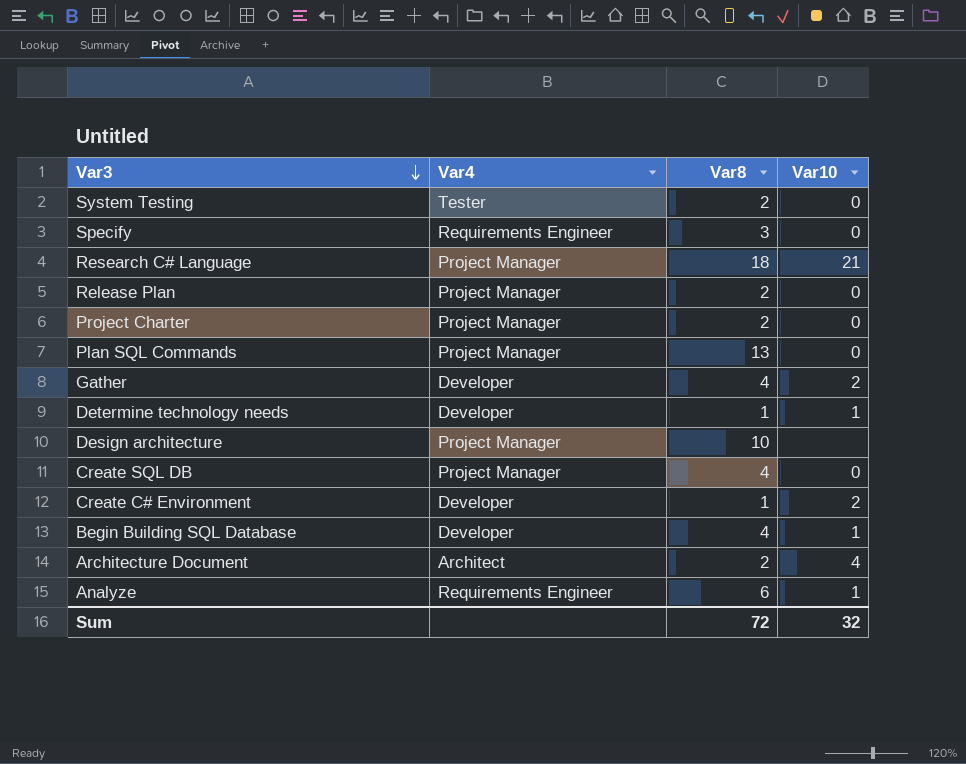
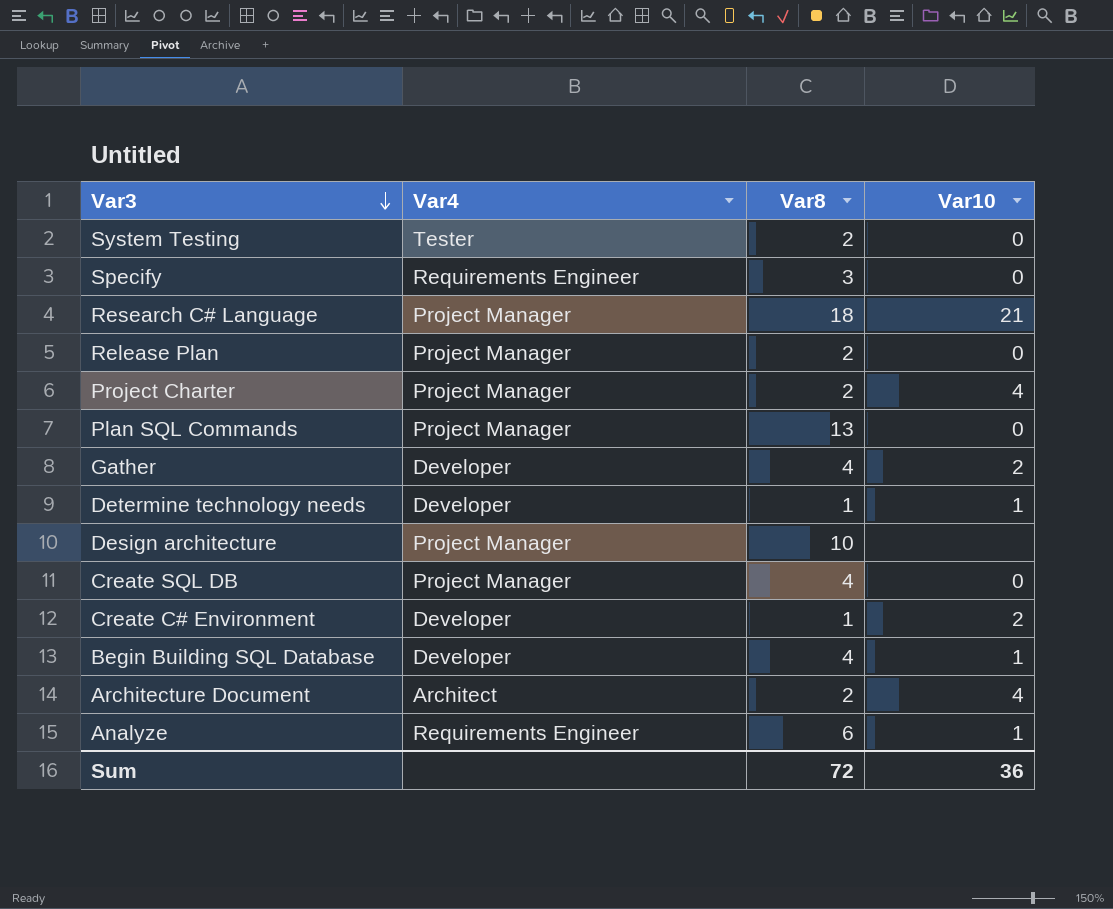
Project Charter | Var10: 0 -> 4
Sum | Var10: 32 -> 36

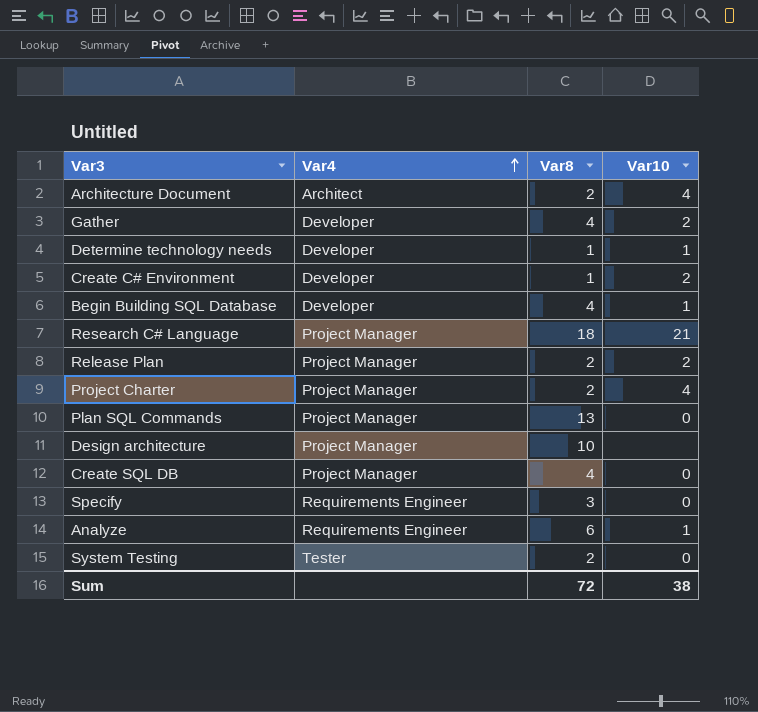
row order: Var3 descending -> Var4 ascending
Release Plan | Var10: 0 -> 2
Sum | Var10: 36 -> 38

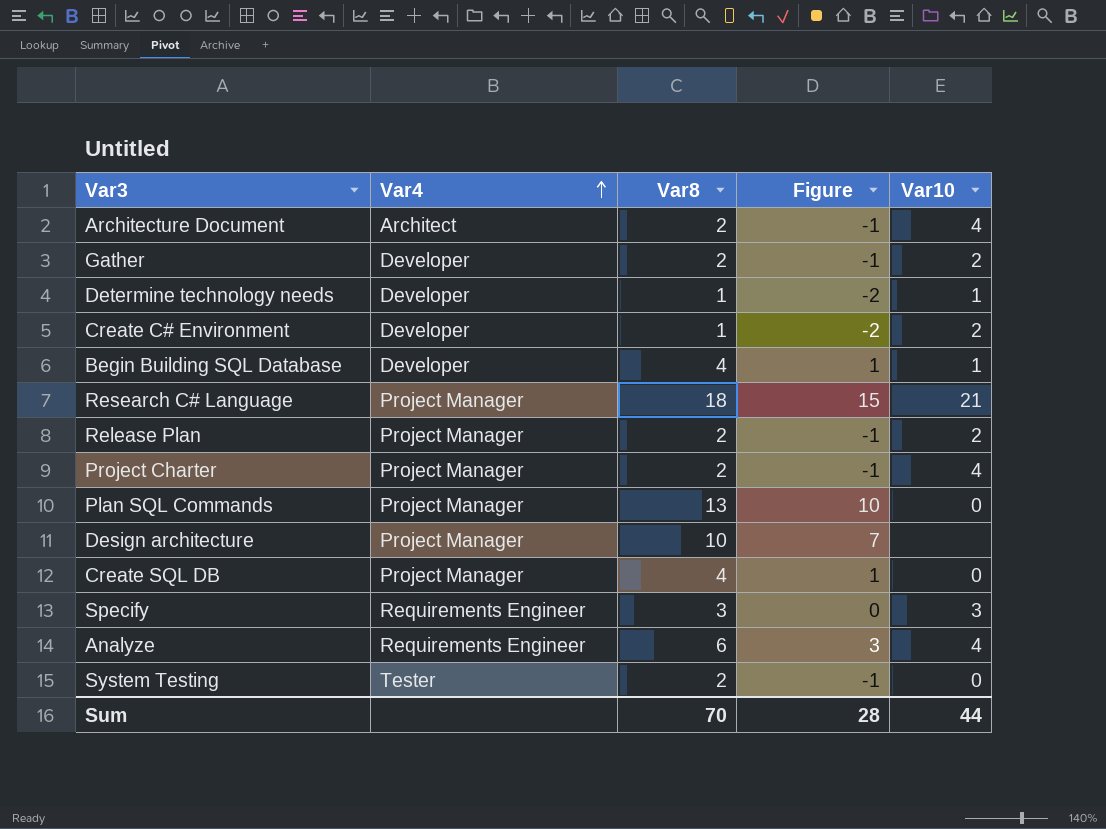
column Figure | formula: none -> [Var8] - 3
Gather | Var8: 4 -> 2
Specify | Var10: 0 -> 3
Analyze | Var10: 1 -> 4
Sum | Var8: 72 -> 70
Sum | Var10: 38 -> 44

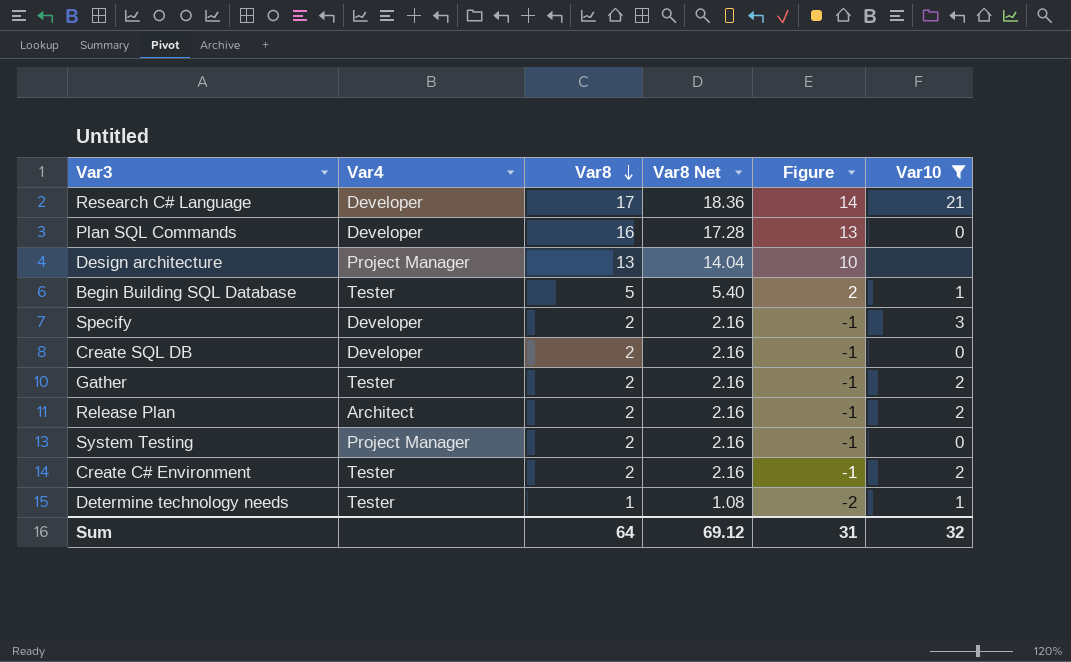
filter: none -> Var10 != 4
row order: Var4 ascending -> Var8 descending
column Var8 Net | formula: none -> [Var8] * 1.08
Research C# Language | Var4: Project Manager -> Developer
Research C# Language | Var8: 18 -> 17
Research C# Language | Figure: 15 -> 14
Plan SQL Commands | Var4: Project Manager -> Developer
Plan SQL Commands | Var8: 13 -> 16
Plan SQL Commands | Figure: 10 -> 13
Design architecture | Var8: 10 -> 13
Design architecture | Figure: 7 -> 10
Begin Building SQL Database | Var4: Developer -> Tester
Begin Building SQL Database | Var8: 4 -> 5
Begin Building SQL Database | Figure: 1 -> 2
Specify | Var4: Requirements Engineer -> Developer
Specify | Var8: 3 -> 2
Specify | Figure: 0 -> -1
Create SQL DB | Var4: Project Manager -> Developer
Create SQL DB | Var8: 4 -> 2
Create SQL DB | Figure: 1 -> -1
Gather | Var4: Developer -> Tester
Release Plan | Var4: Project Manager -> Architect
System Testing | Var4: Tester -> Project Manager
Create C# Environment | Var4: Developer -> Tester
Create C# Environment | Var8: 1 -> 2
Create C# Environment | Figure: -2 -> -1
Determine technology needs | Var4: Developer -> Tester
Sum | Var8: 70 -> 64
Sum | Figure: 28 -> 31
Sum | Var10: 44 -> 32

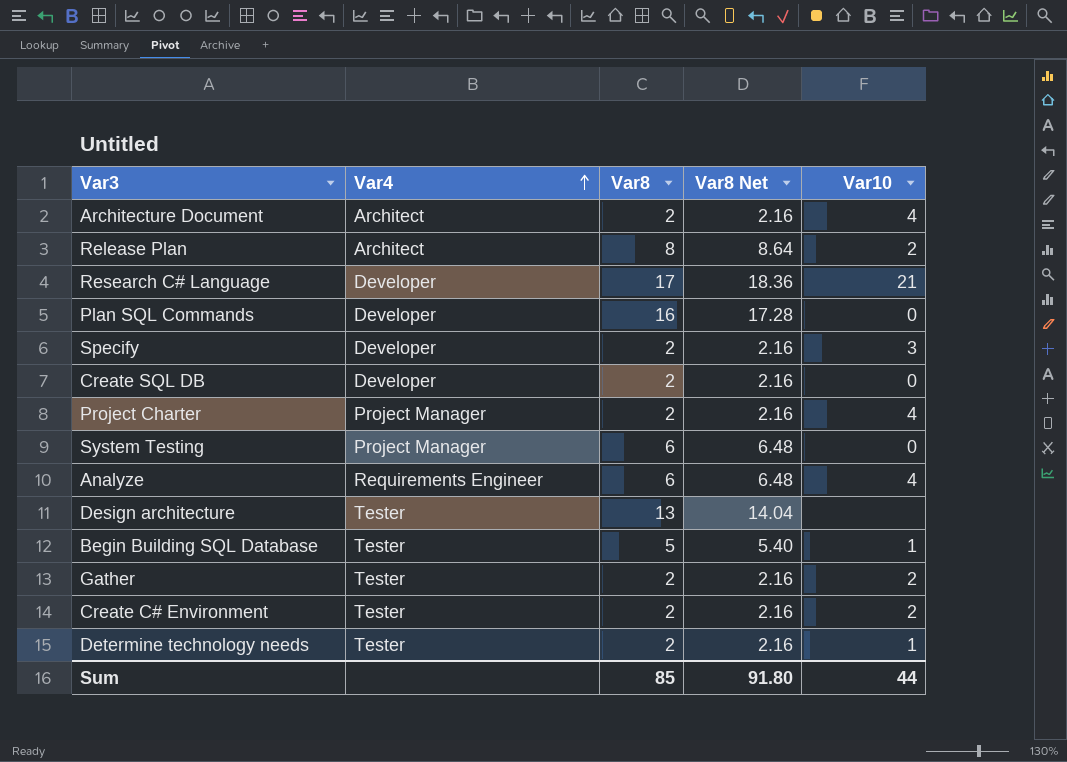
filter: Var10 != 4 -> none
row order: Var8 descending -> Var4 ascending
column Figure | formula: [Var8] - 3 -> none
Release Plan | Var8: 2 -> 8
Release Plan | Var8 Net: 2.16 -> 8.64
System Testing | Var8: 2 -> 6
System Testing | Var8 Net: 2.16 -> 6.48
Design architecture | Var4: Project Manager -> Tester
Determine technology needs | Var8: 1 -> 2
Determine technology needs | Var8 Net: 1.08 -> 2.16
Sum | Var8: 64 -> 85
Sum | Var8 Net: 69.12 -> 91.80
Sum | Var10: 32 -> 44

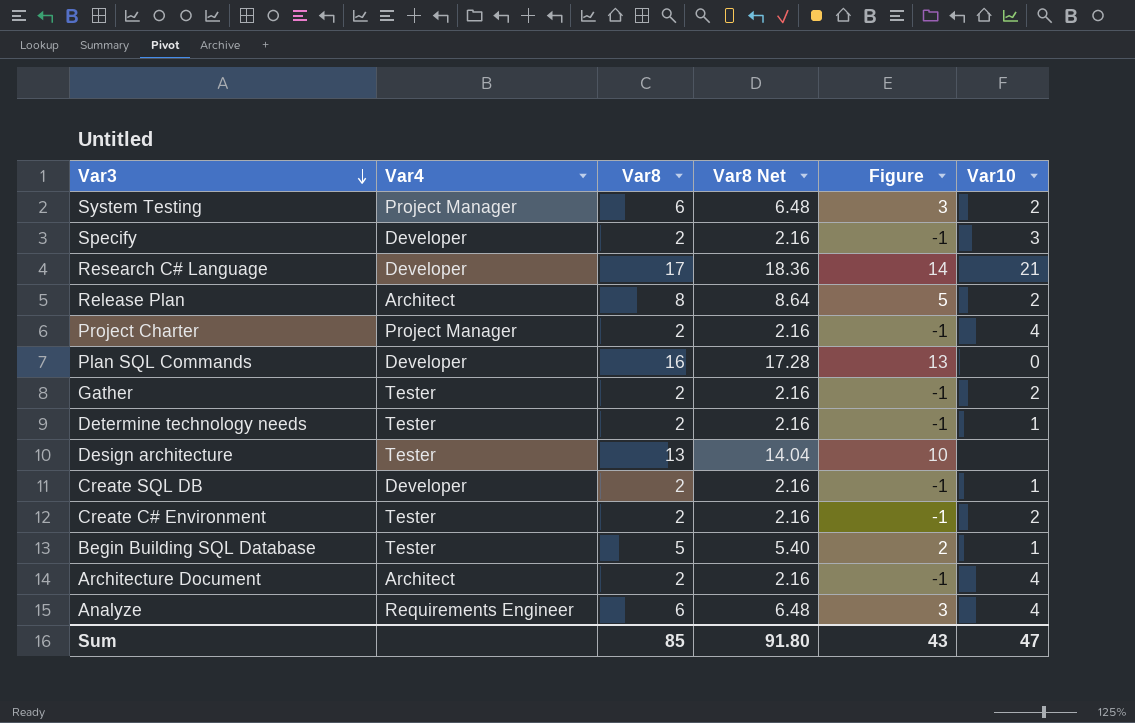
row order: Var4 ascending -> Var3 descending
column Figure | formula: none -> [Var8] - 3
System Testing | Var10: 0 -> 2
Create SQL DB | Var10: 0 -> 1
Sum | Var10: 44 -> 47

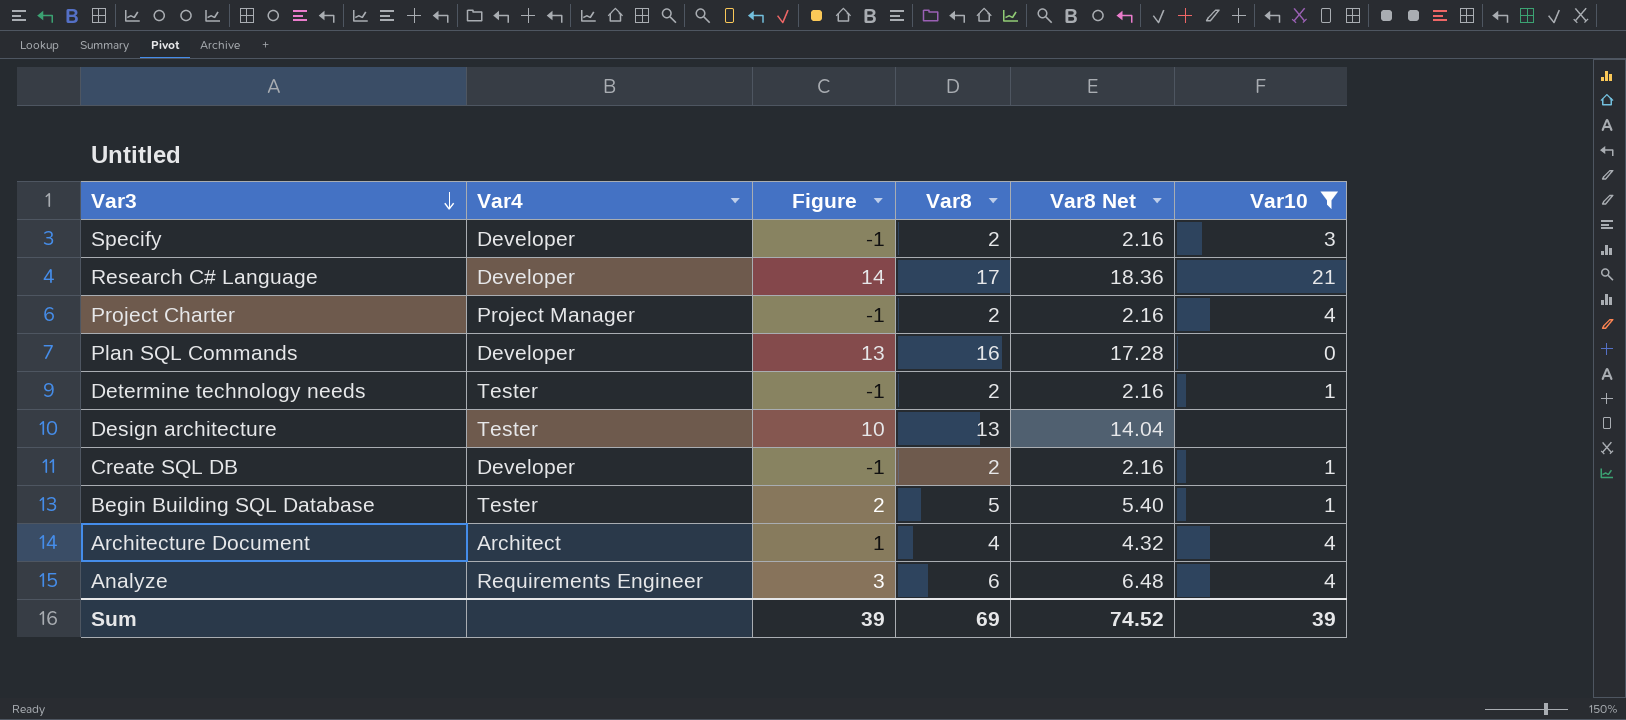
filter: none -> Var10 != 2
column Figure | position: 5 -> 3
Architecture Document | Figure: -1 -> 1
Architecture Document | Var8: 2 -> 4
Architecture Document | Var8 Net: 2.16 -> 4.32
Sum | Figure: 43 -> 39
Sum | Var8: 85 -> 69
Sum | Var8 Net: 91.80 -> 74.52
Sum | Var10: 47 -> 39

